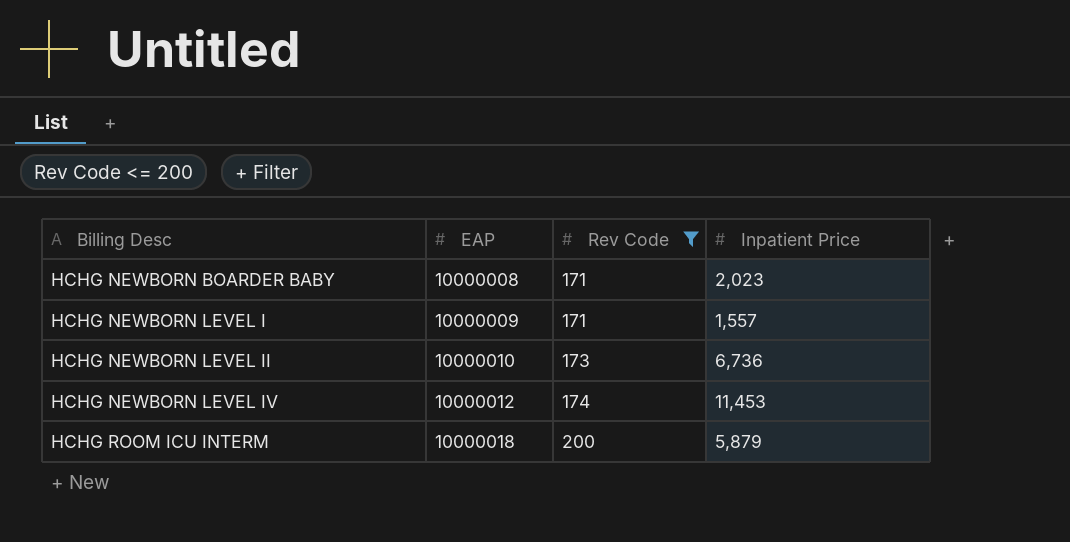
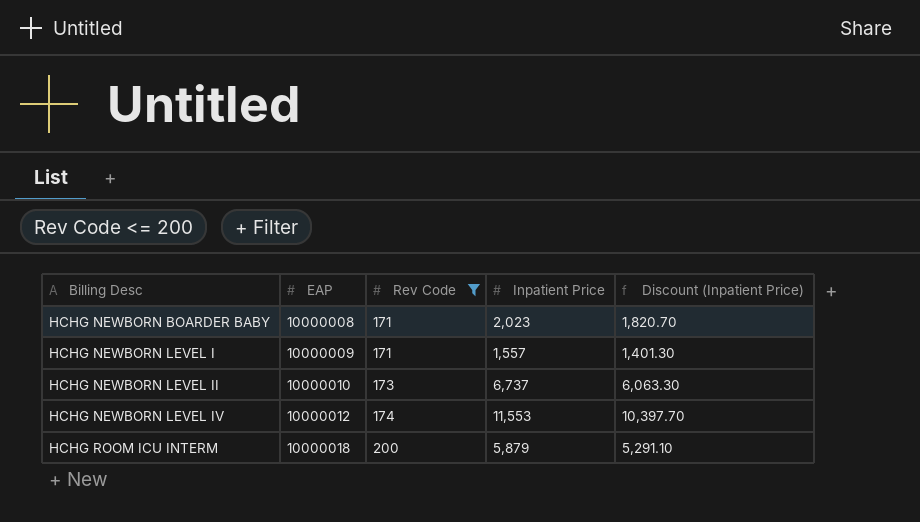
column Discount (Inpatient Price) | formula: none -> [Inpatient Price] * 0.9
HCHG NEWBORN LEVEL II | Inpatient Price: 6,736 -> 6,737
HCHG NEWBORN LEVEL IV | Inpatient Price: 11,453 -> 11,553

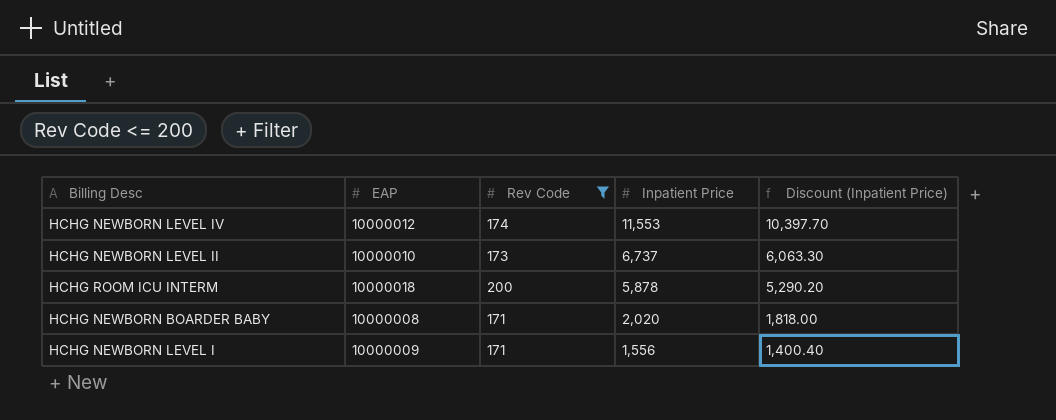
row order: Billing Desc ascending -> Inpatient Price descending
HCHG ROOM ICU INTERM | Inpatient Price: 5,879 -> 5,878
HCHG ROOM ICU INTERM | Discount (Inpatient Price): 5,291.10 -> 5,290.20
HCHG NEWBORN BOARDER BABY | Inpatient Price: 2,023 -> 2,020
HCHG NEWBORN BOARDER BABY | Discount (Inpatient Price): 1,820.70 -> 1,818.00
HCHG NEWBORN LEVEL I | Inpatient Price: 1,557 -> 1,556
HCHG NEWBORN LEVEL I | Discount (Inpatient Price): 1,401.30 -> 1,400.40

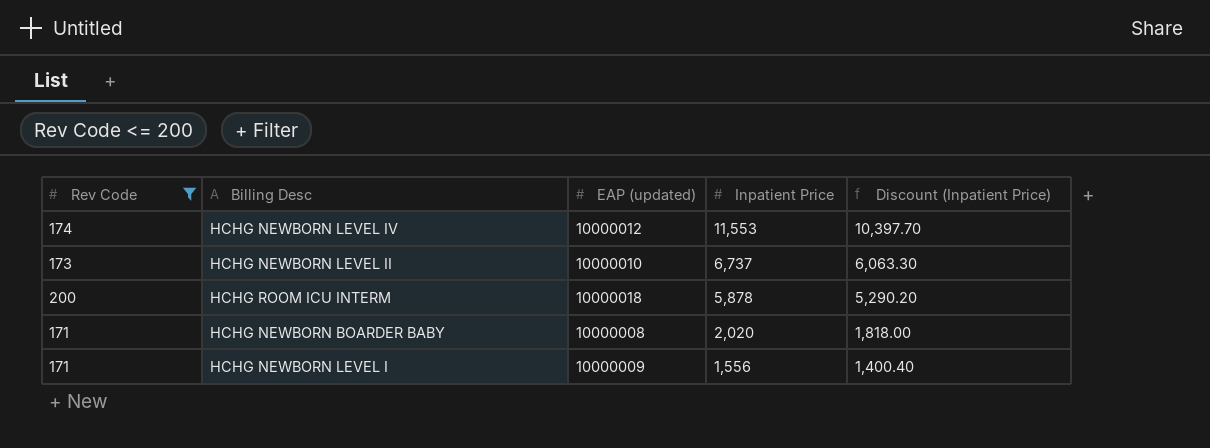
column Rev Code | position: 3 -> 1
column name: EAP -> EAP (updated)

